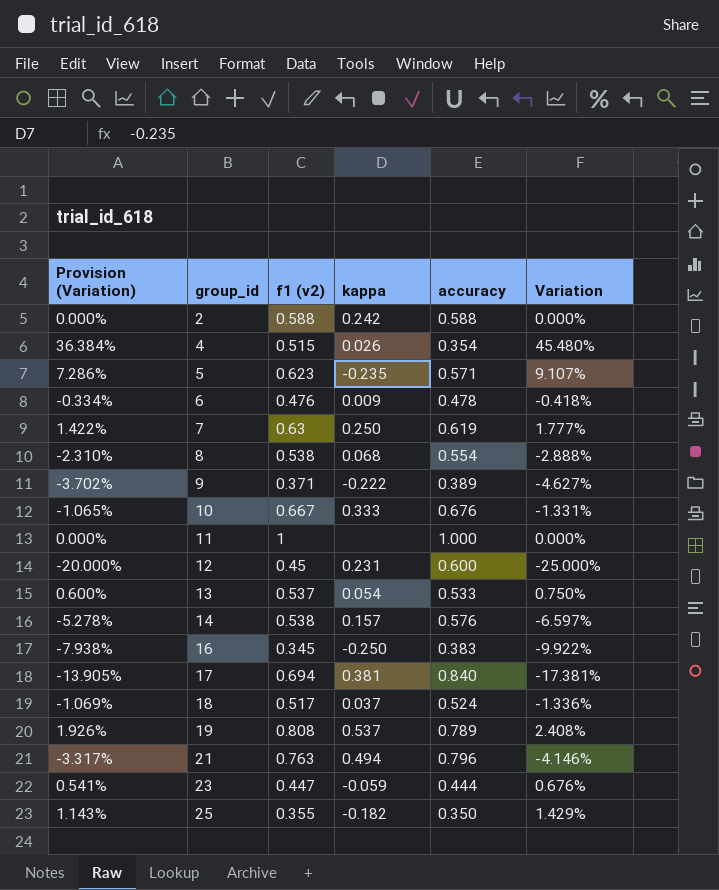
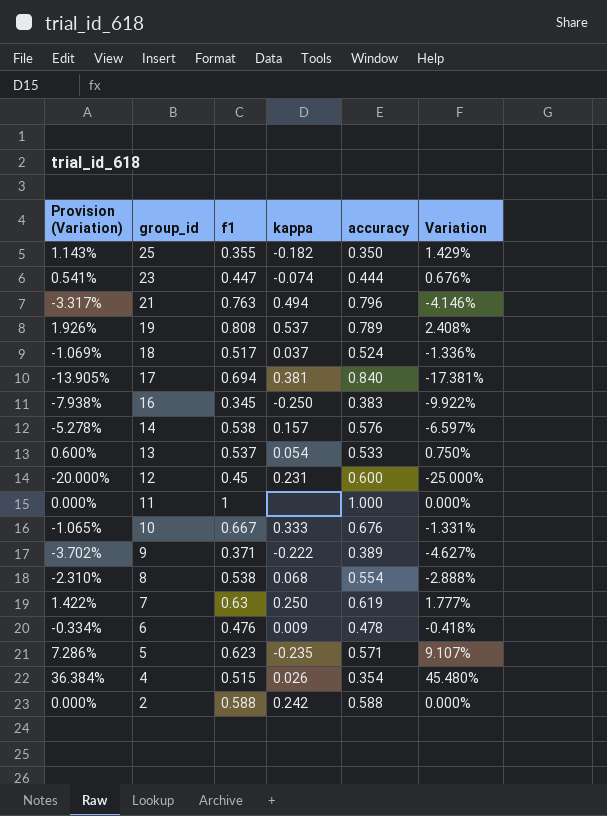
row order: group_id ascending -> group_id descending
column name: f1 (v2) -> f1
23 | kappa: -0.059 -> -0.074

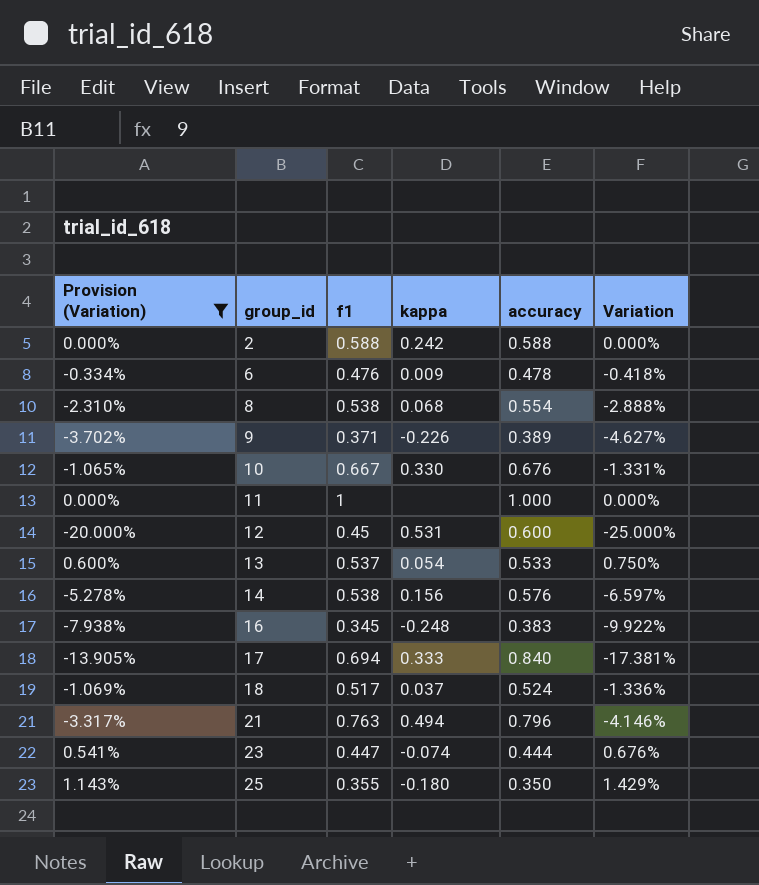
filter: none -> Provision (Variation) <= 1.143%
row order: group_id descending -> group_id ascending
9 | kappa: -0.222 -> -0.226
10 | kappa: 0.333 -> 0.330
12 | kappa: 0.231 -> 0.531
14 | kappa: 0.157 -> 0.156
16 | kappa: -0.250 -> -0.248
17 | kappa: 0.381 -> 0.333
25 | kappa: -0.182 -> -0.180

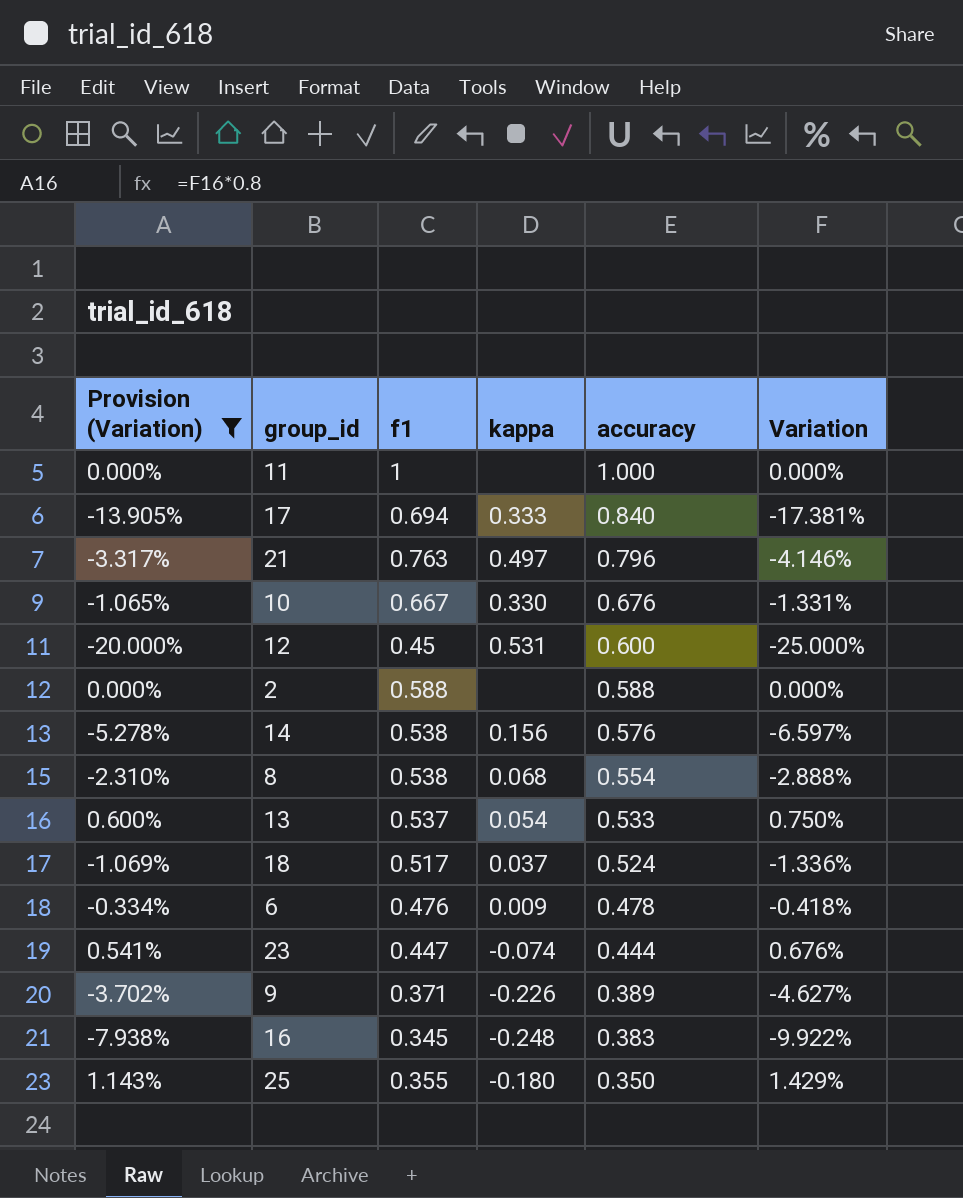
row order: group_id ascending -> accuracy descending
21 | kappa: 0.494 -> 0.497
2 | kappa: 0.242 -> none

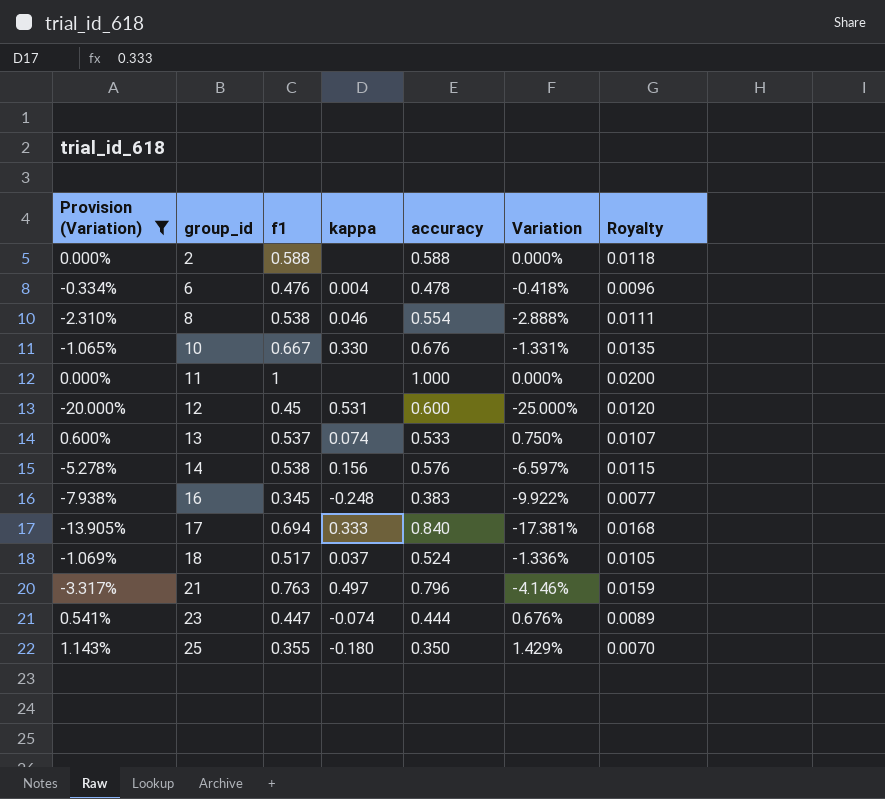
row order: accuracy descending -> group_id ascending
column Royalty | formula: none -> [accuracy] * 0.02
row 9: -3.702% | 0.371 | -0.226 | 0.389 | -4.627% -> none
6 | kappa: 0.009 -> 0.004
8 | kappa: 0.068 -> 0.046
13 | kappa: 0.054 -> 0.074

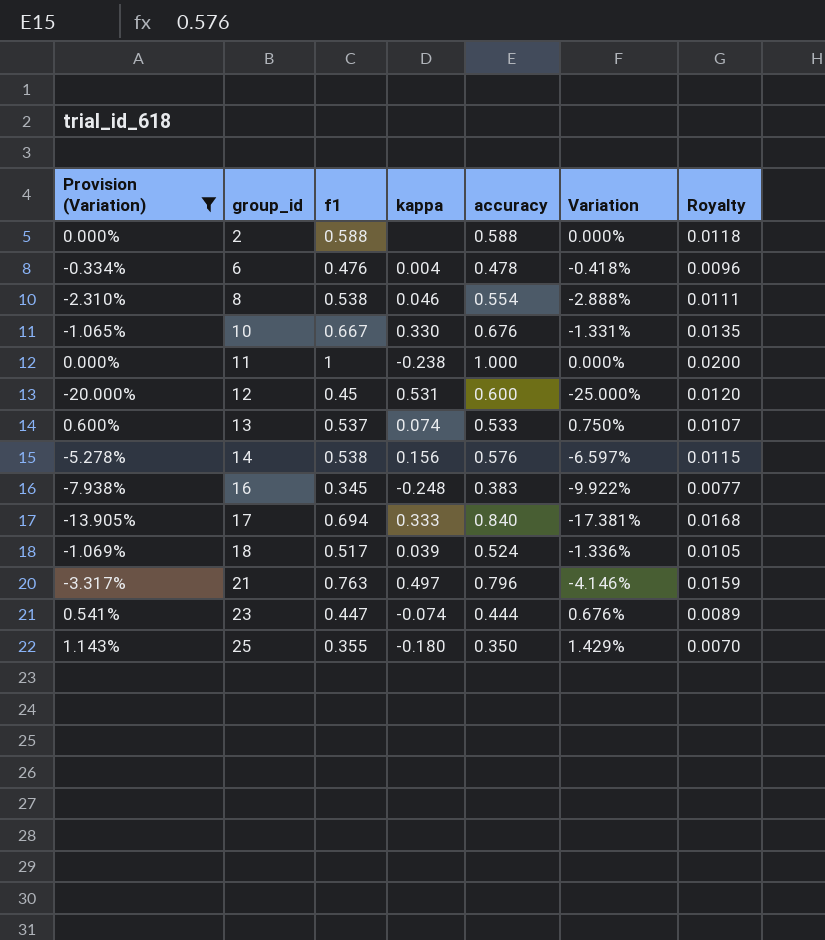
11 | kappa: none -> -0.238
18 | kappa: 0.037 -> 0.039

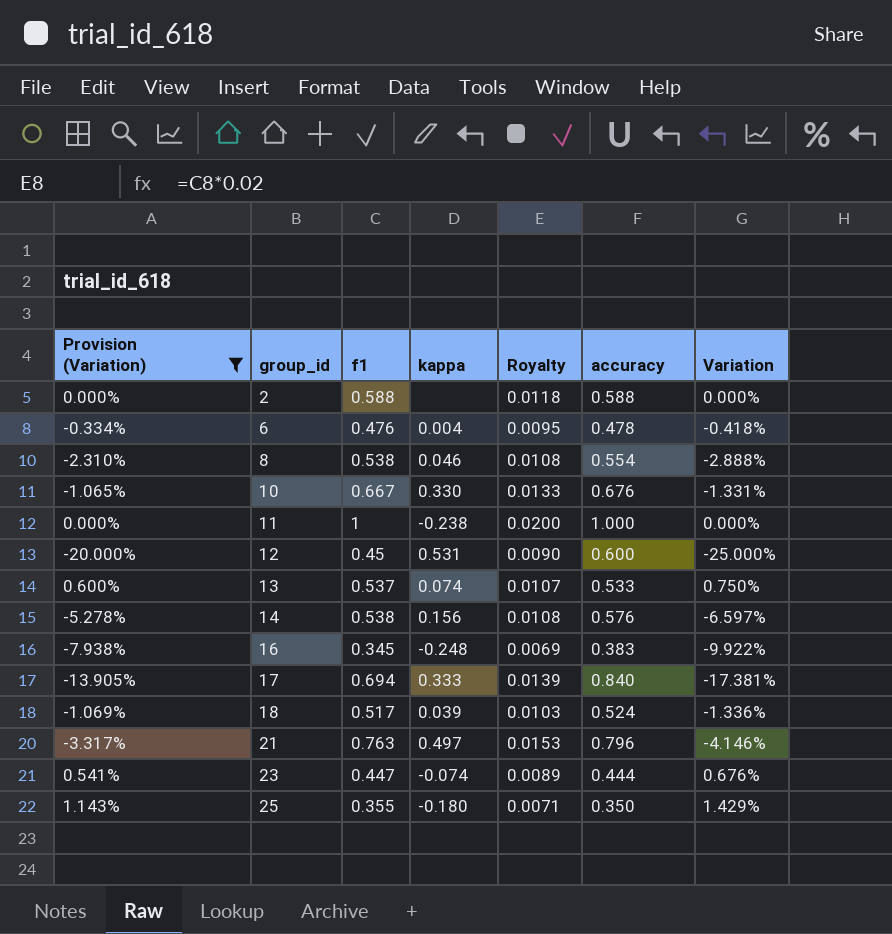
column Royalty | formula: [accuracy] * 0.02 -> [f1] * 0.02
column Royalty | position: 7 -> 5

